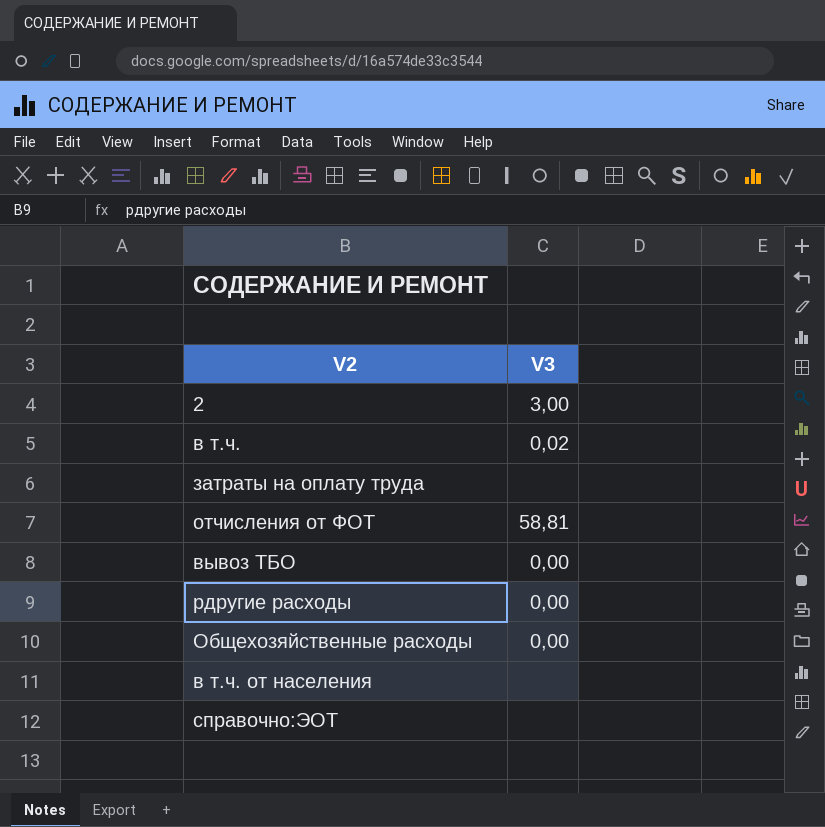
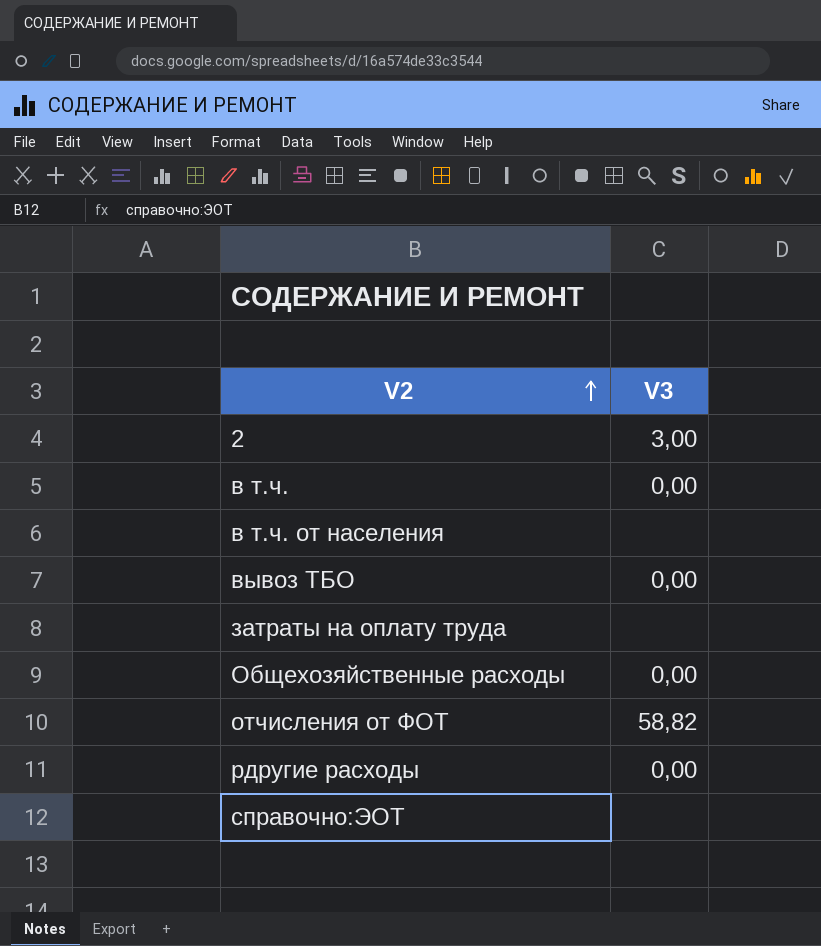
row order: none -> V2 ascending
в т.ч. | V3: 0,02 -> 0,00
отчисления от ФОТ | V3: 58,81 -> 58,82

